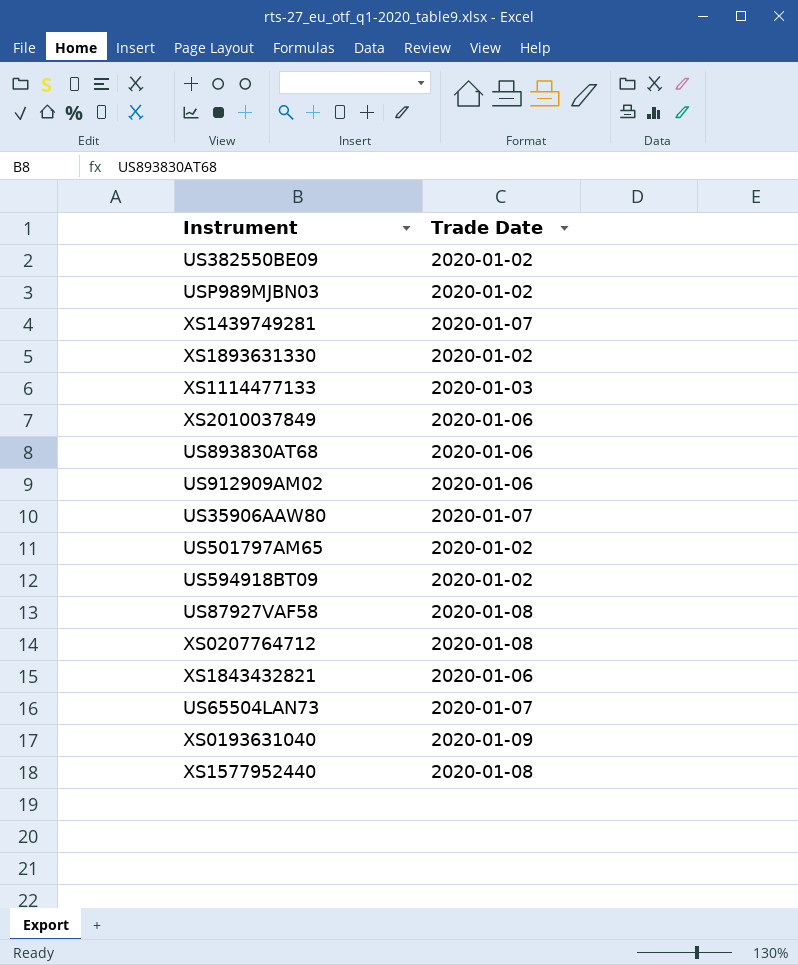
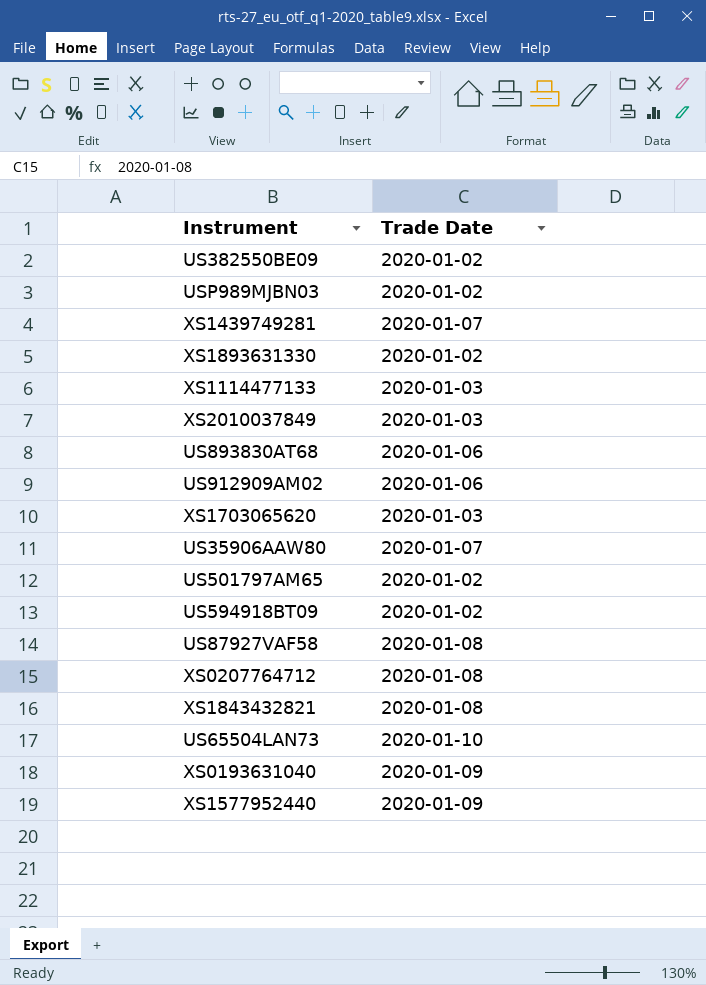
XS2010037849 | Trade Date: 2020-01-06 -> 2020-01-03
row XS1703065620: none -> 2020-01-03
XS1843432821 | Trade Date: 2020-01-06 -> 2020-01-08
US65504LAN73 | Trade Date: 2020-01-07 -> 2020-01-10
XS1577952440 | Trade Date: 2020-01-08 -> 2020-01-09

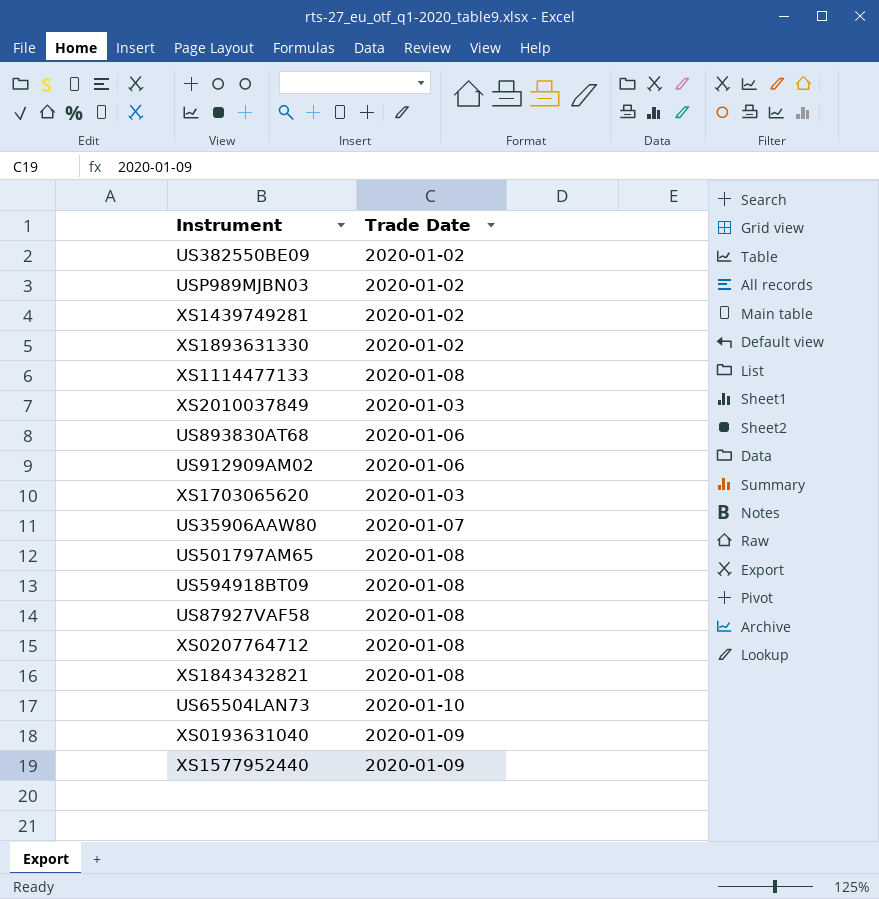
XS1439749281 | Trade Date: 2020-01-07 -> 2020-01-02
XS1114477133 | Trade Date: 2020-01-03 -> 2020-01-08
US501797AM65 | Trade Date: 2020-01-02 -> 2020-01-08
US594918BT09 | Trade Date: 2020-01-02 -> 2020-01-08

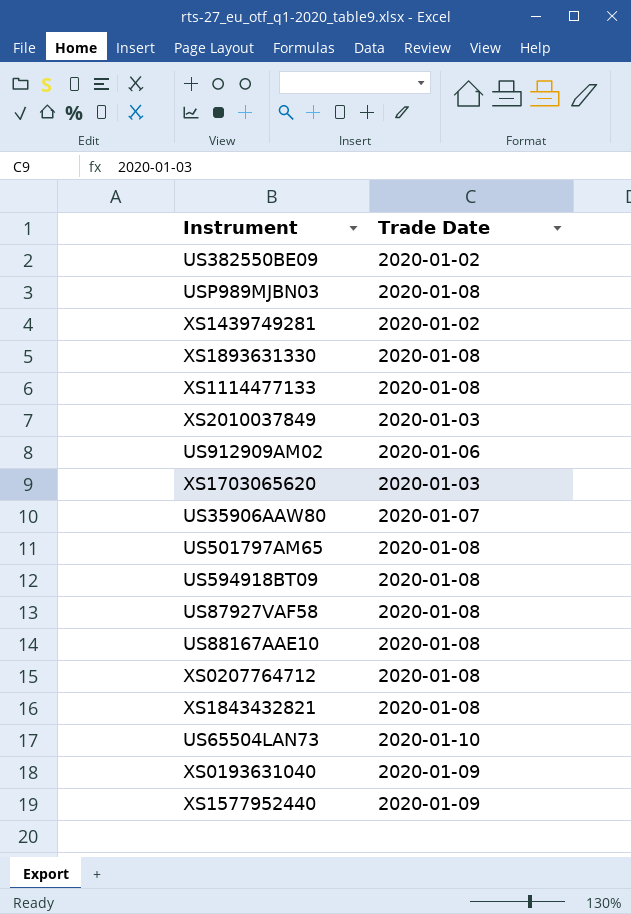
row US893830AT68: 2020-01-06 -> none
USP989MJBN03 | Trade Date: 2020-01-02 -> 2020-01-08
XS1893631330 | Trade Date: 2020-01-02 -> 2020-01-08
row US88167AAE10: none -> 2020-01-08

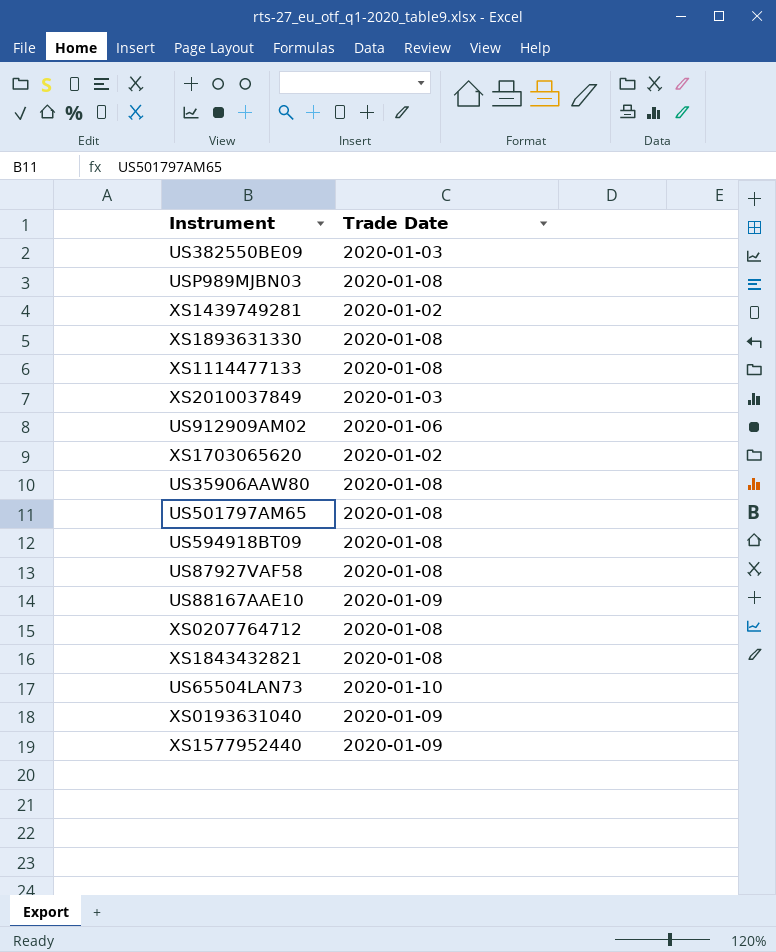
US382550BE09 | Trade Date: 2020-01-02 -> 2020-01-03
XS1703065620 | Trade Date: 2020-01-03 -> 2020-01-02
US35906AAW80 | Trade Date: 2020-01-07 -> 2020-01-08
US88167AAE10 | Trade Date: 2020-01-08 -> 2020-01-09

